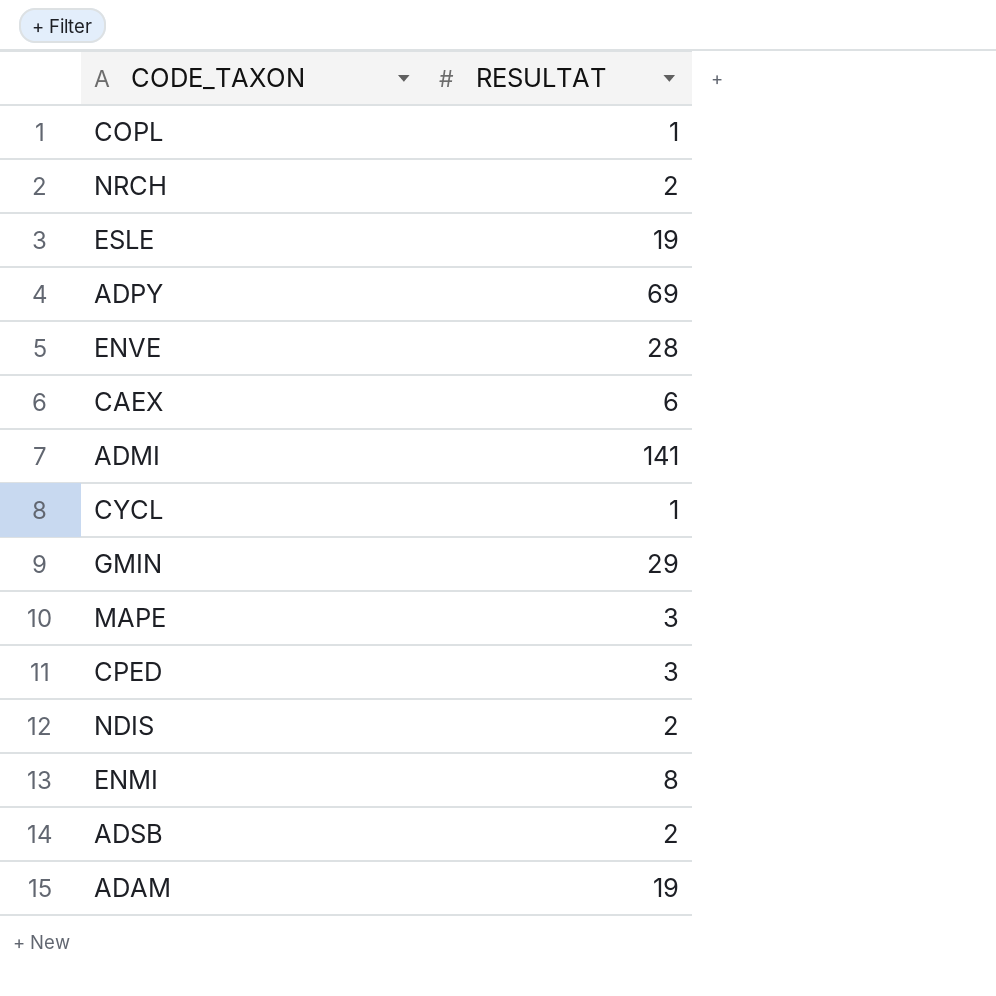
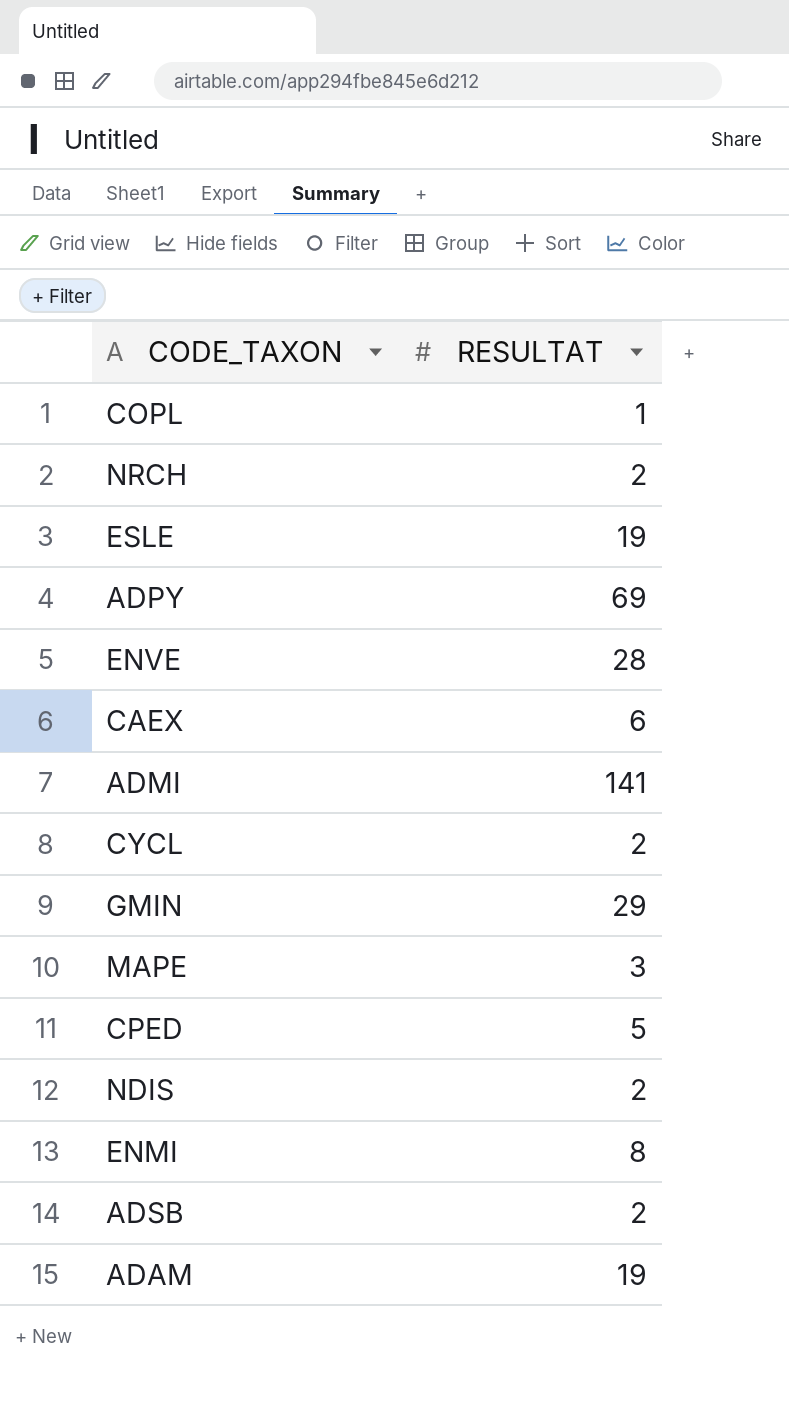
CYCL | RESULTAT: 1 -> 2
CPED | RESULTAT: 3 -> 5

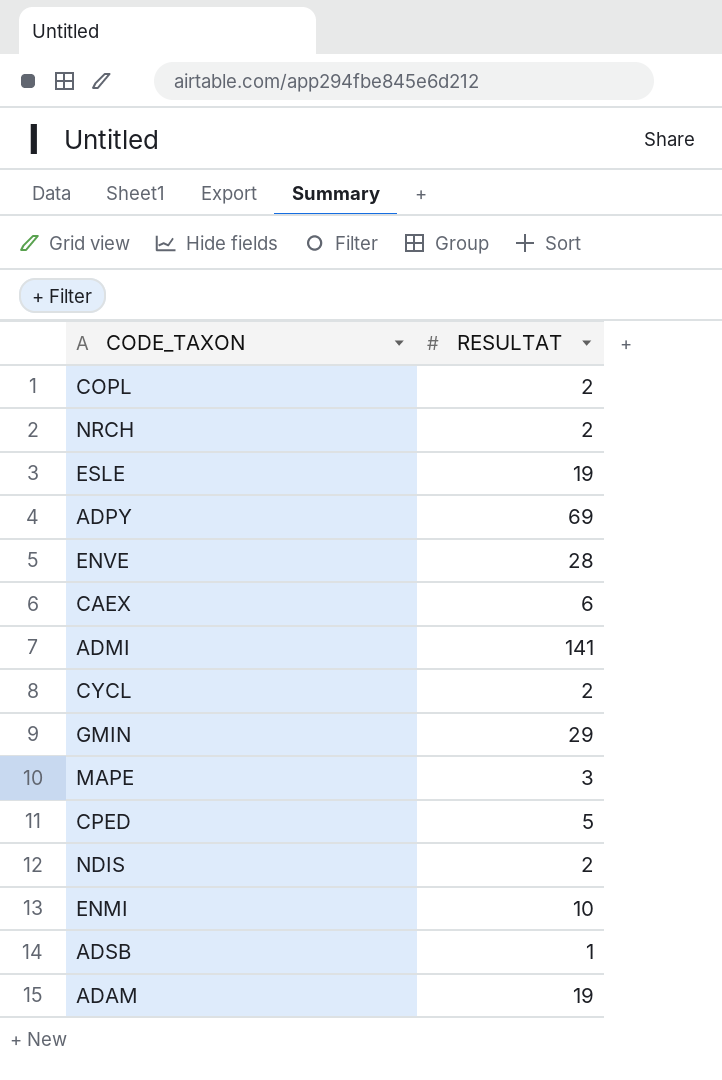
COPL | RESULTAT: 1 -> 2
ENMI | RESULTAT: 8 -> 10
ADSB | RESULTAT: 2 -> 1

